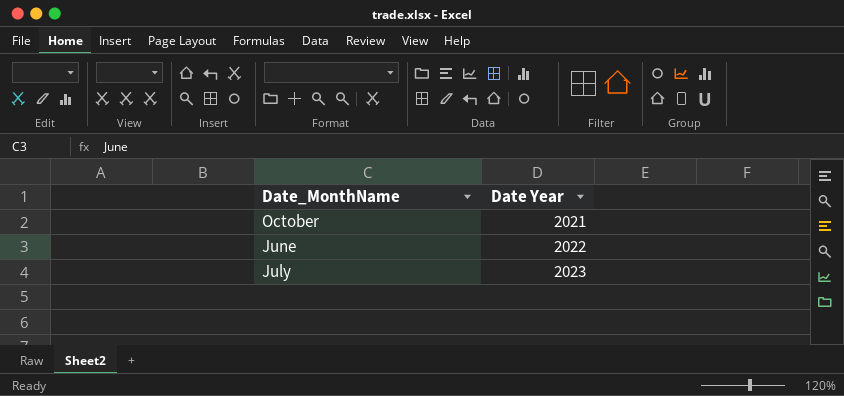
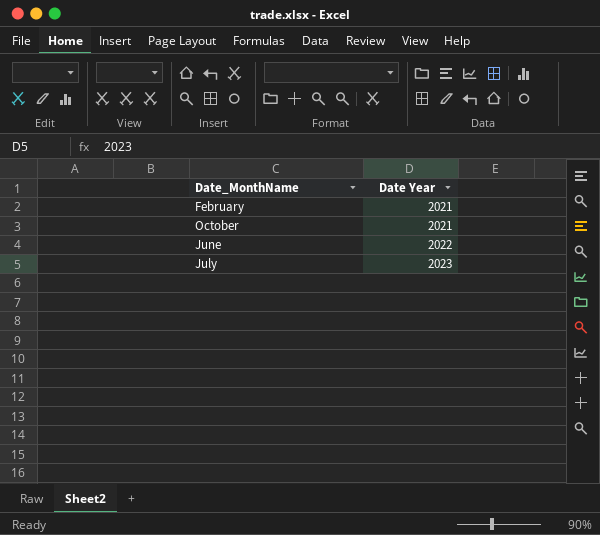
row February: none -> 2021

